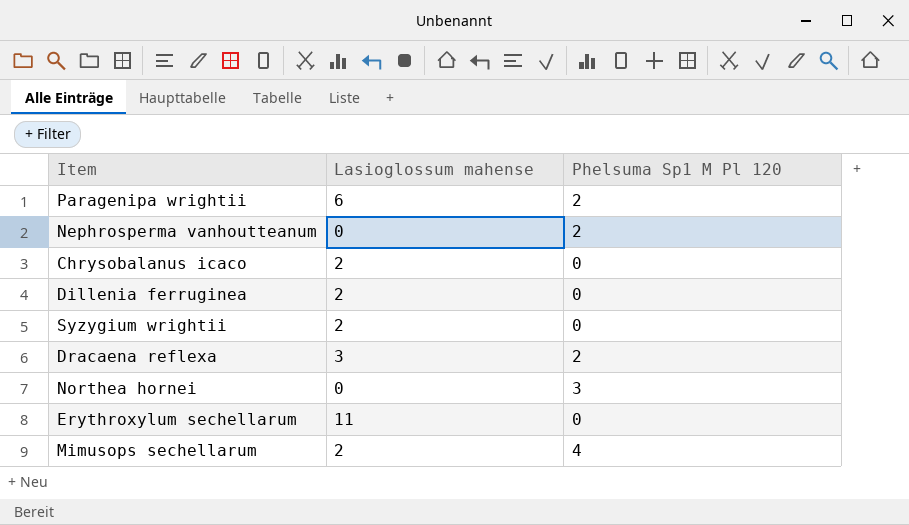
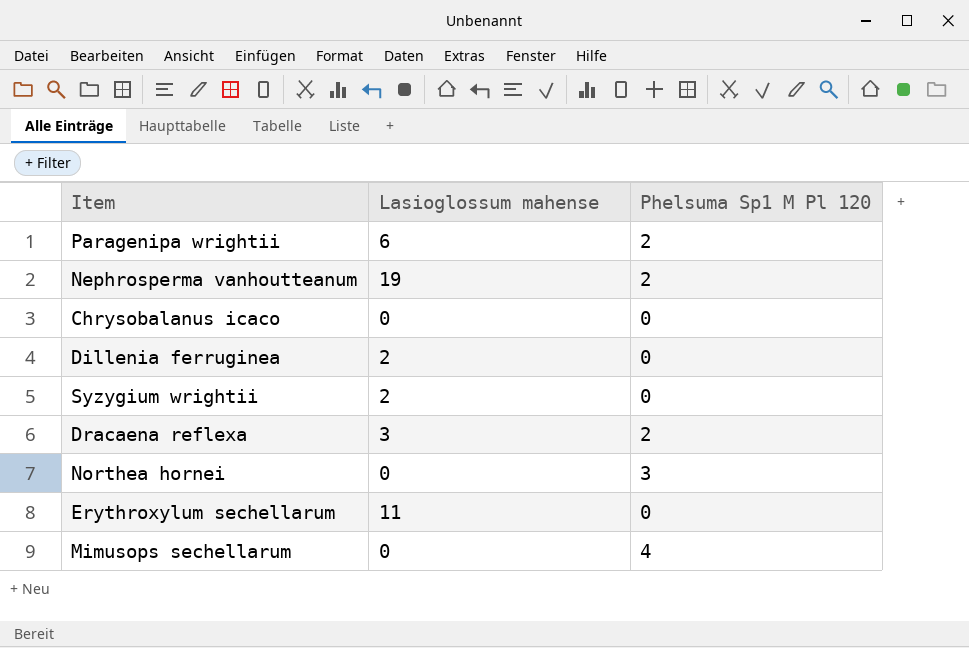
Nephrosperma vanhoutteanum | Lasioglossum mahense: 0 -> 19
Chrysobalanus icaco | Lasioglossum mahense: 2 -> 0
Mimusops sechellarum | Lasioglossum mahense: 2 -> 0

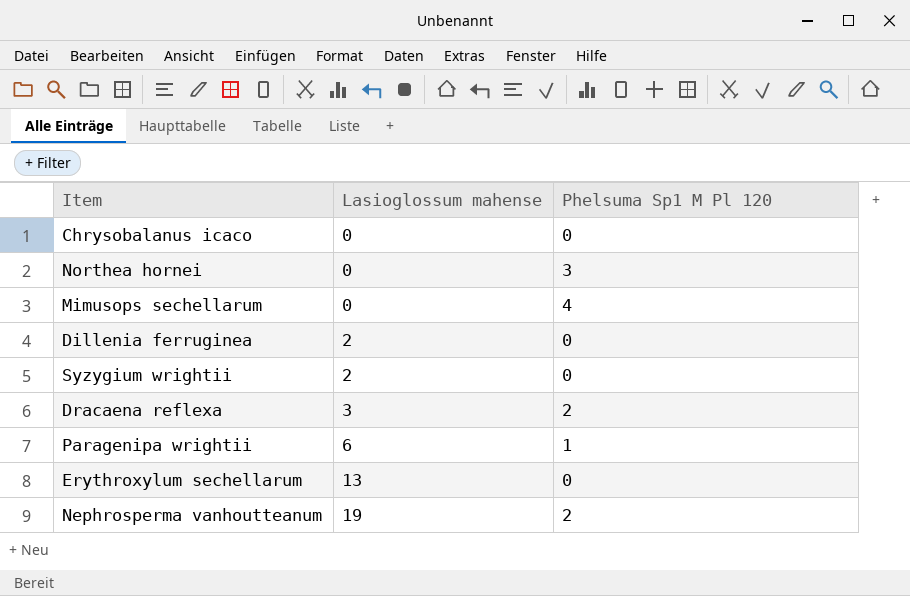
row order: none -> Lasioglossum mahense ascending
Paragenipa wrightii | Phelsuma Sp1 M Pl 120: 2 -> 1
Erythroxylum sechellarum | Lasioglossum mahense: 11 -> 13

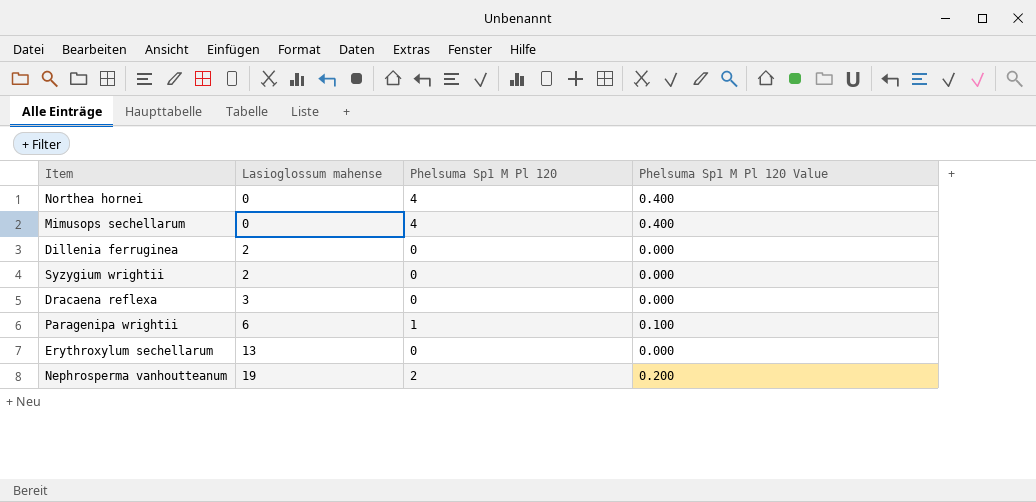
column Phelsuma Sp1 M Pl 120 Value | formula: none -> [Phelsuma Sp1 M Pl 120] * 0.1
row Chrysobalanus icaco: 0 | 0 -> none
Northea hornei | Phelsuma Sp1 M Pl 120: 3 -> 4
Dracaena reflexa | Phelsuma Sp1 M Pl 120: 2 -> 0

